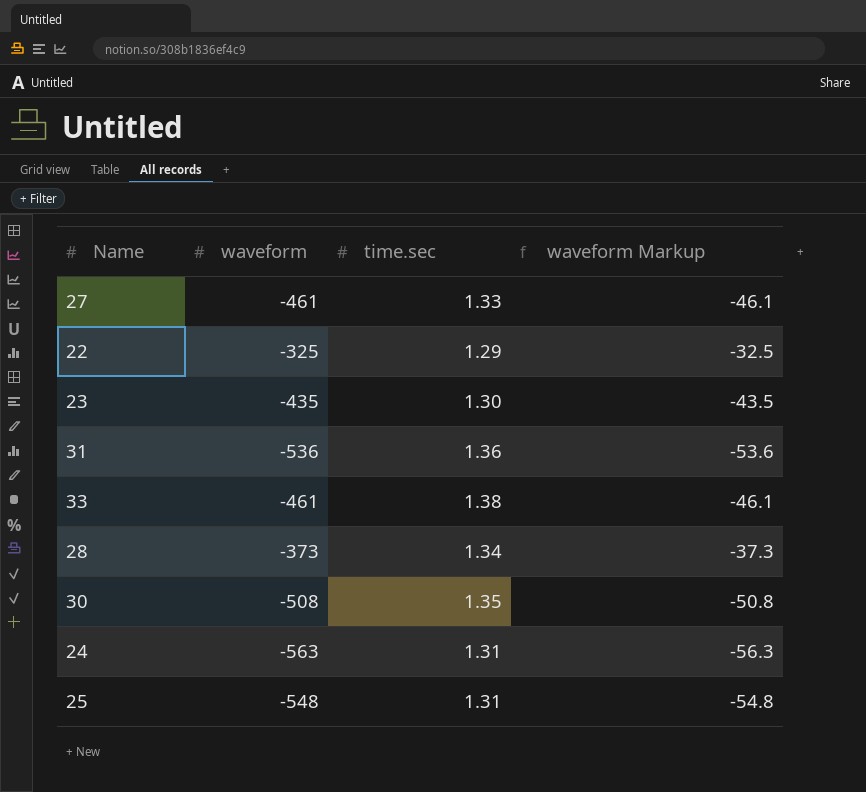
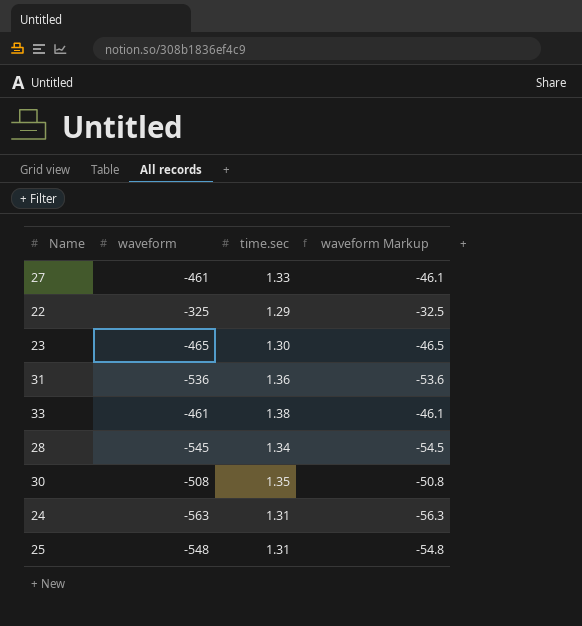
23 | waveform: -435 -> -465
23 | waveform Markup: -43.5 -> -46.5
28 | waveform: -373 -> -545
28 | waveform Markup: -37.3 -> -54.5

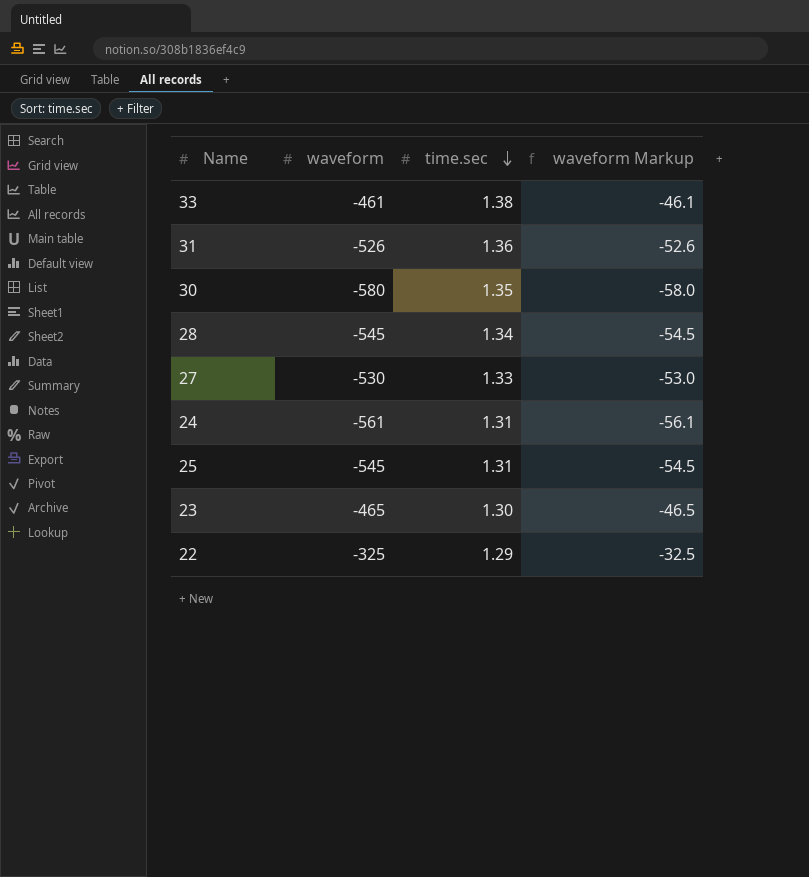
row order: none -> time.sec descending
31 | waveform: -536 -> -526
31 | waveform Markup: -53.6 -> -52.6
30 | waveform: -508 -> -580
30 | waveform Markup: -50.8 -> -58.0
27 | waveform: -461 -> -530
27 | waveform Markup: -46.1 -> -53.0
24 | waveform: -563 -> -561
24 | waveform Markup: -56.3 -> -56.1
25 | waveform: -548 -> -545
25 | waveform Markup: -54.8 -> -54.5

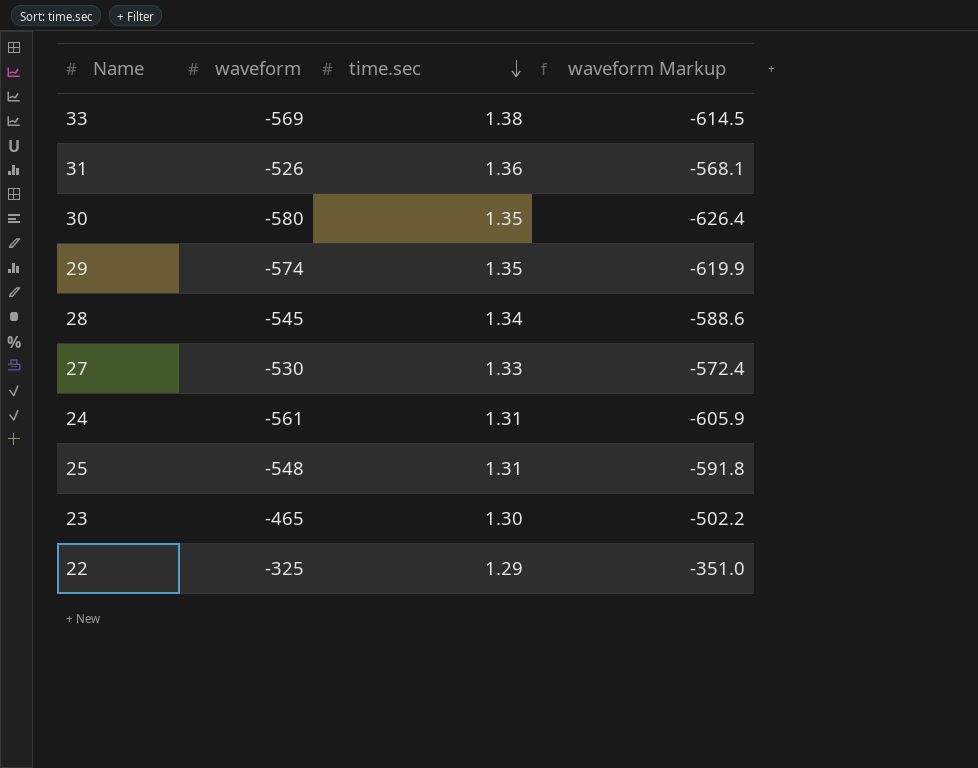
column waveform Markup | formula: [waveform] * 0.1 -> [waveform] * 1.08
33 | waveform: -461 -> -569
row 29: none -> -574 | 1.35 | -619.9
25 | waveform: -545 -> -548

